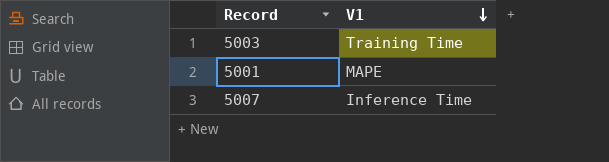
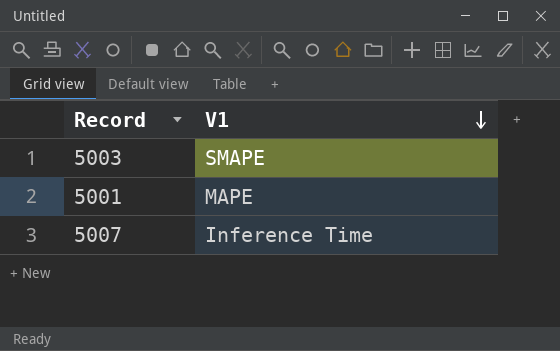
5003 | V1: Training Time -> SMAPE

